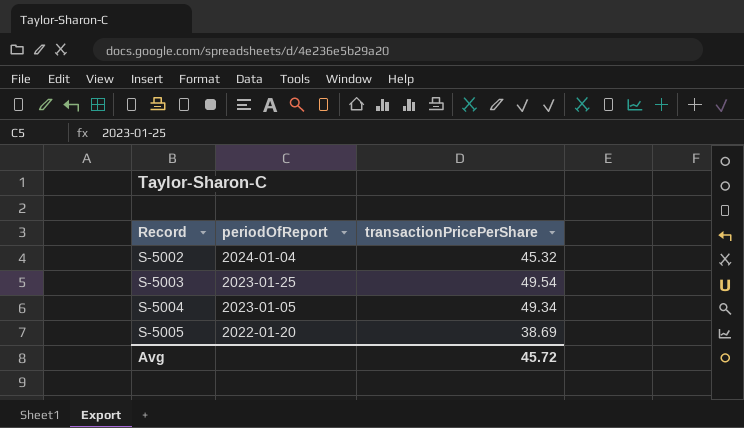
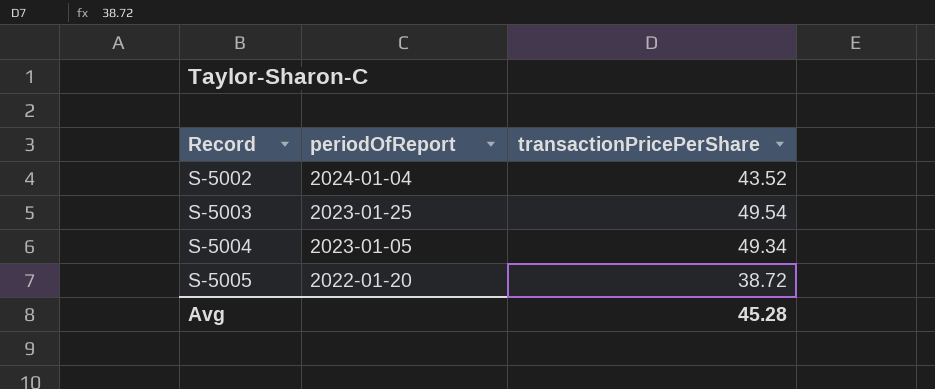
S-5002 | transactionPricePerShare: 45.32 -> 43.52
S-5005 | transactionPricePerShare: 38.69 -> 38.72
Avg | transactionPricePerShare: 45.72 -> 45.28

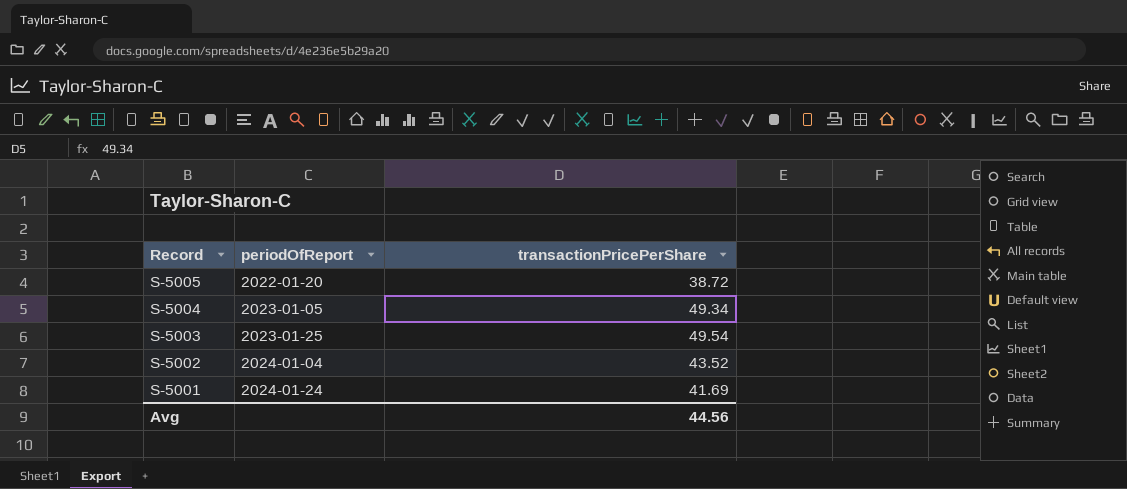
row order: Record ascending -> Record descending
row S-5001: none -> 2024-01-24 | 41.69
Avg | transactionPricePerShare: 45.28 -> 44.56

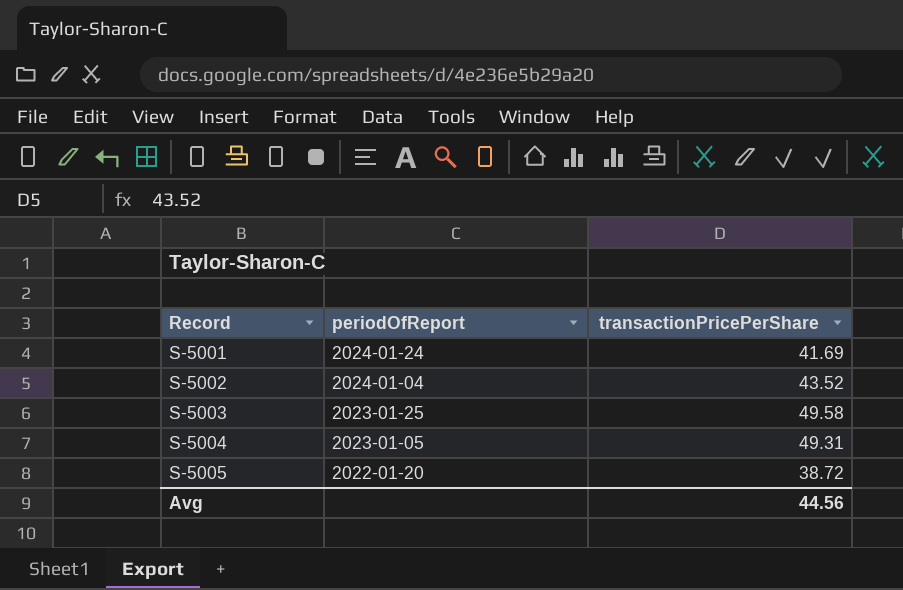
row order: Record descending -> Record ascending
S-5003 | transactionPricePerShare: 49.54 -> 49.58
S-5004 | transactionPricePerShare: 49.34 -> 49.31

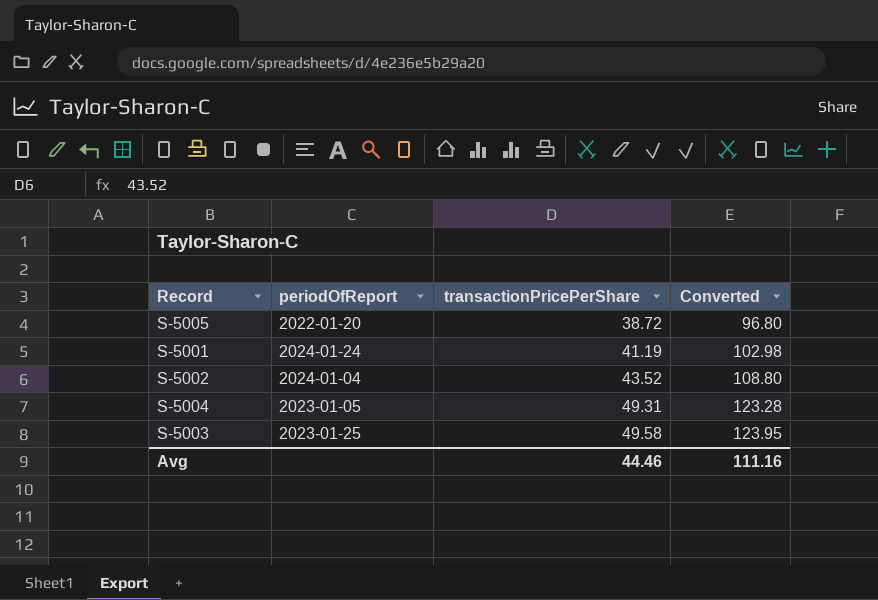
row order: Record ascending -> transactionPricePerShare ascending
column Converted | formula: none -> [transactionPricePerShare] * 2.5
S-5001 | transactionPricePerShare: 41.69 -> 41.19
Avg | transactionPricePerShare: 44.56 -> 44.46

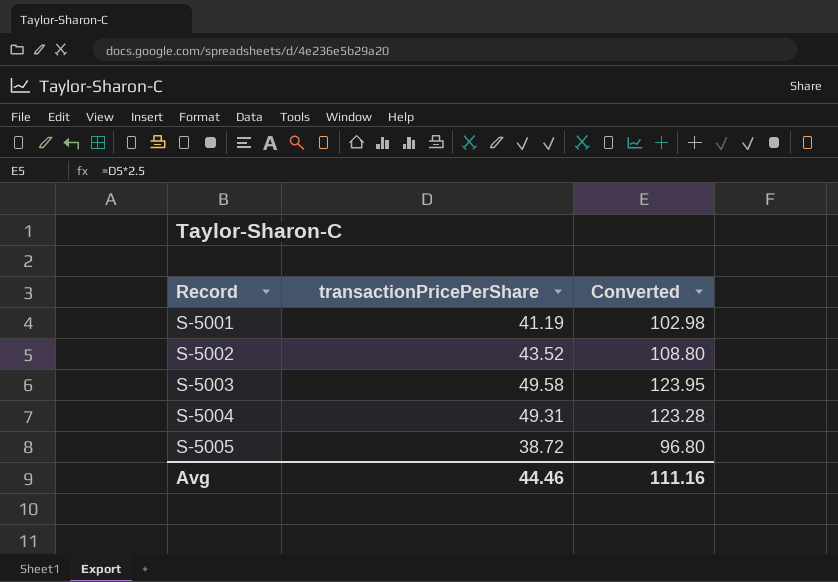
row order: transactionPricePerShare ascending -> Record ascending
column periodOfReport | position: 2 -> none

